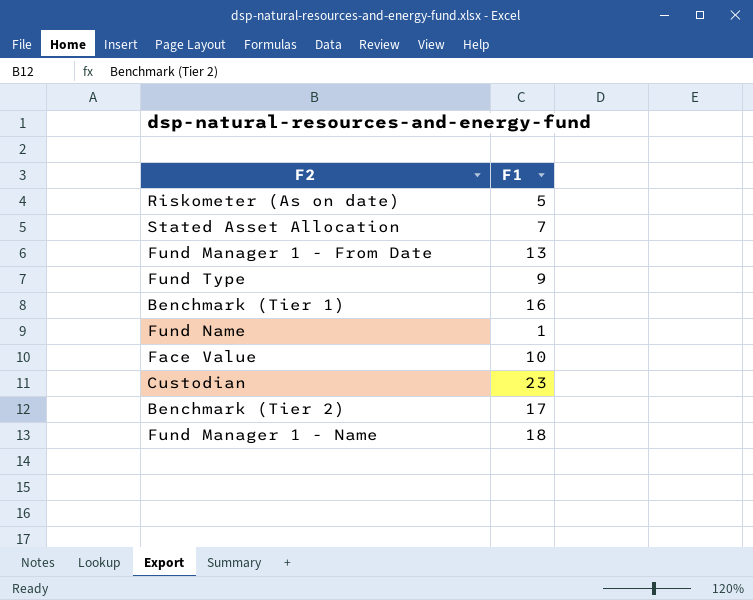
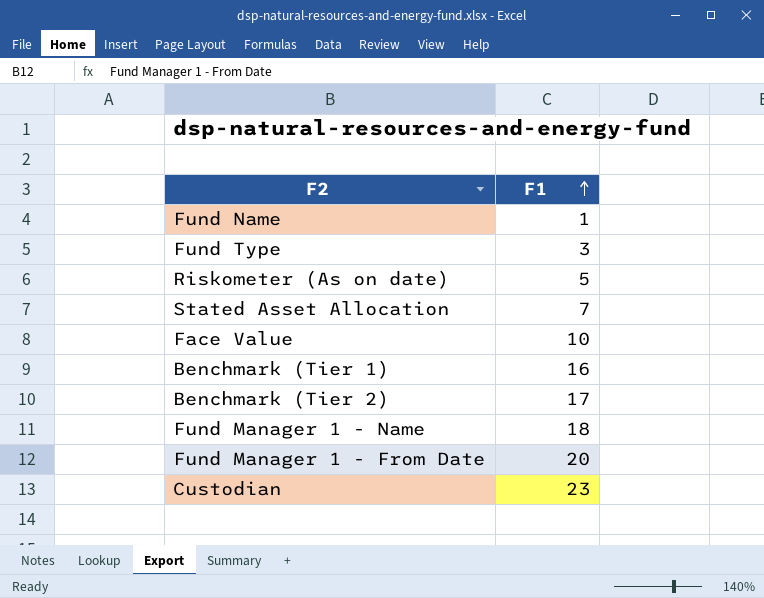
row order: none -> F1 ascending
Fund Type | F1: 9 -> 3
Fund Manager 1 - From Date | F1: 13 -> 20

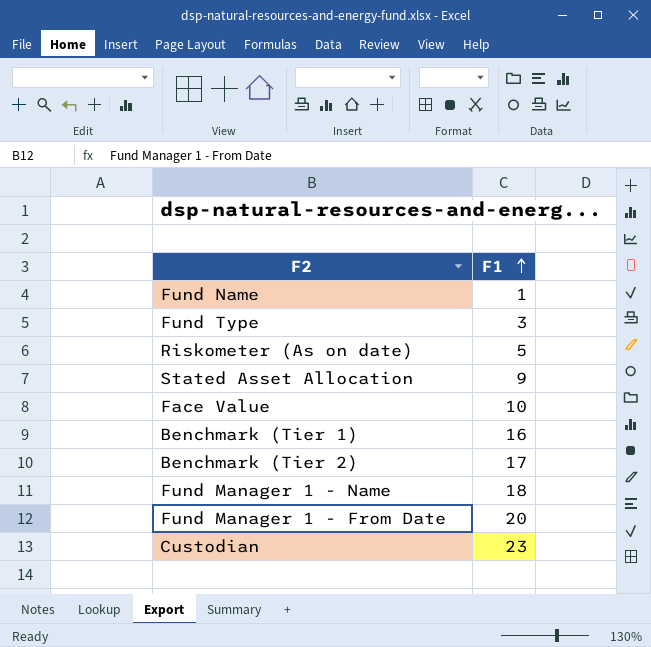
Stated Asset Allocation | F1: 7 -> 9

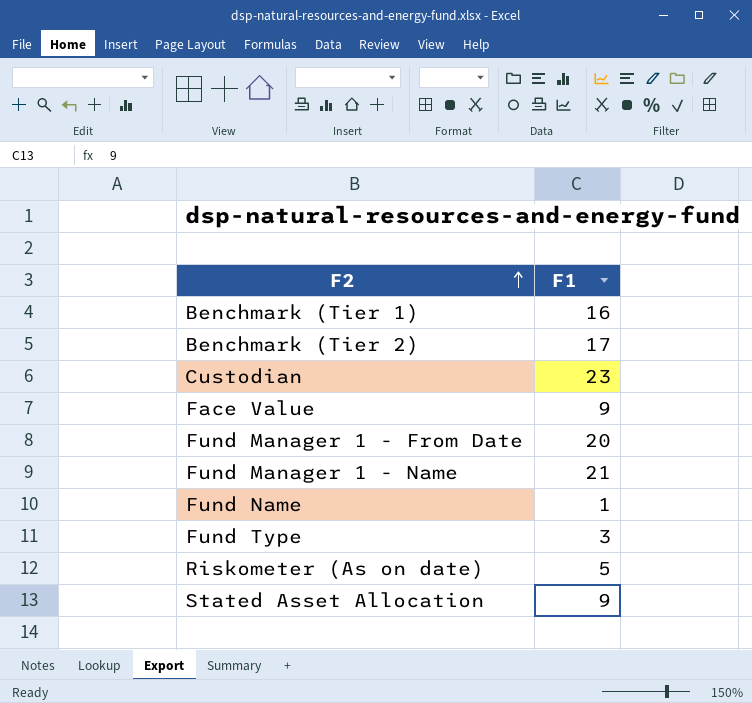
row order: F1 ascending -> F2 ascending
Face Value | F1: 10 -> 9
Fund Manager 1 - Name | F1: 18 -> 21

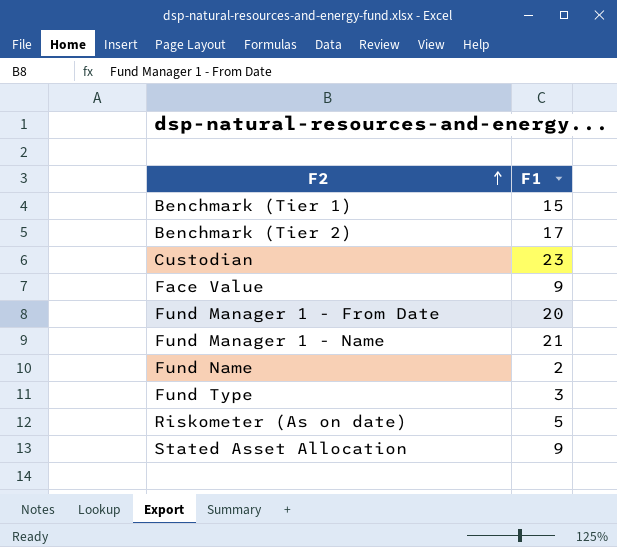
Benchmark (Tier 1) | F1: 16 -> 15
Fund Name | F1: 1 -> 2

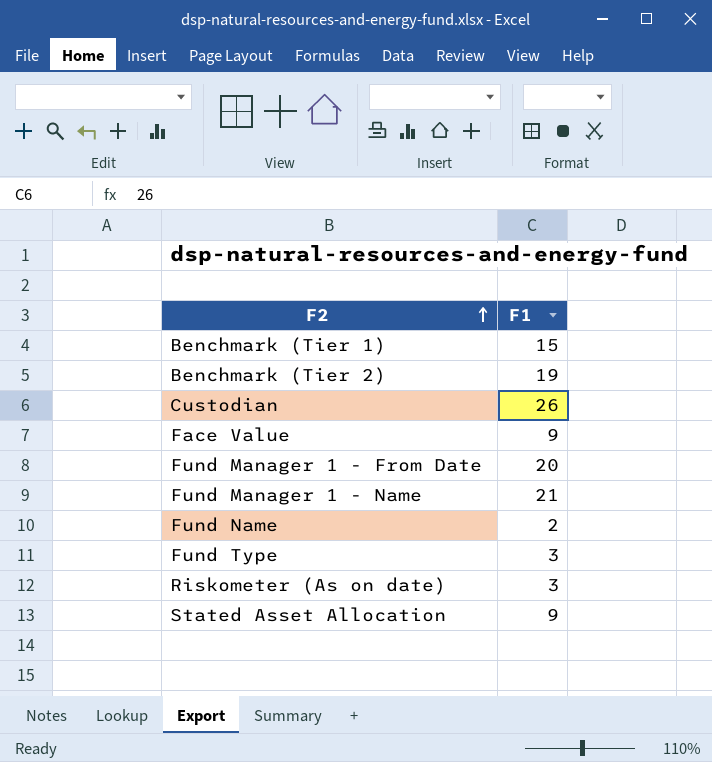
Benchmark (Tier 2) | F1: 17 -> 19
Custodian | F1: 23 -> 26
Riskometer (As on date) | F1: 5 -> 3

